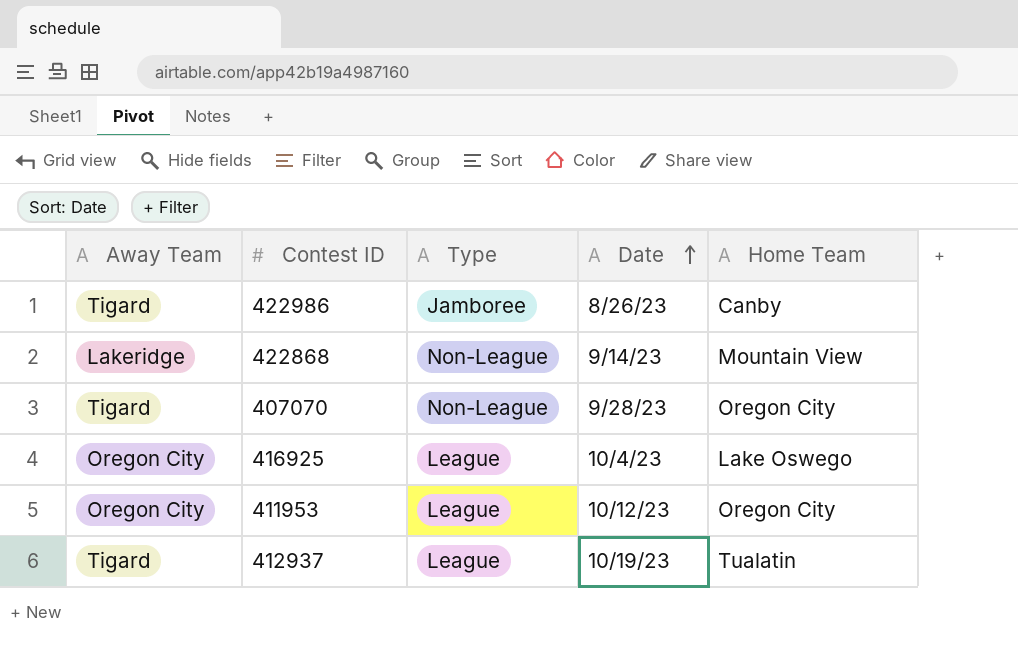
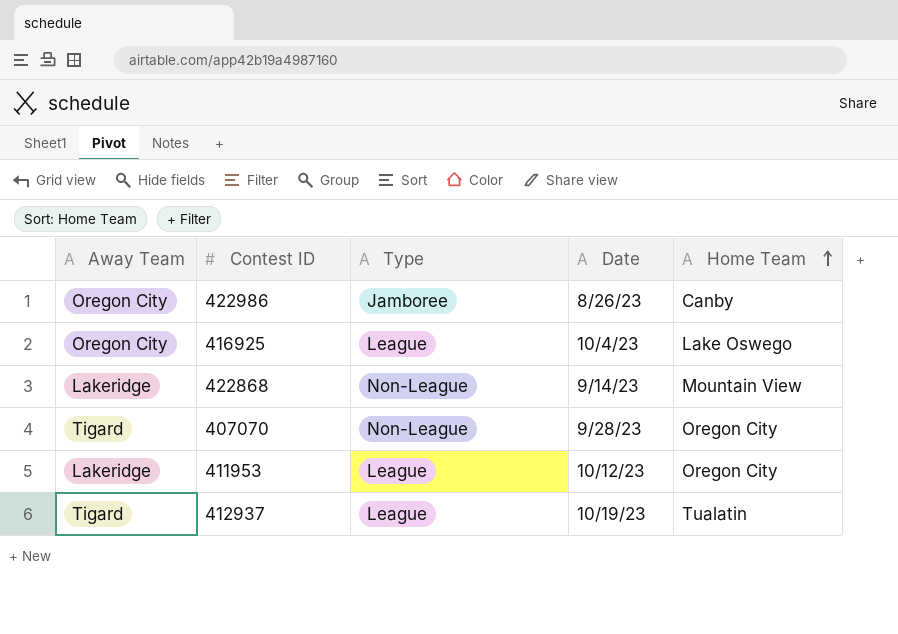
row order: Date ascending -> Home Team ascending
422986 | Away Team: Tigard -> Oregon City
411953 | Away Team: Oregon City -> Lakeridge

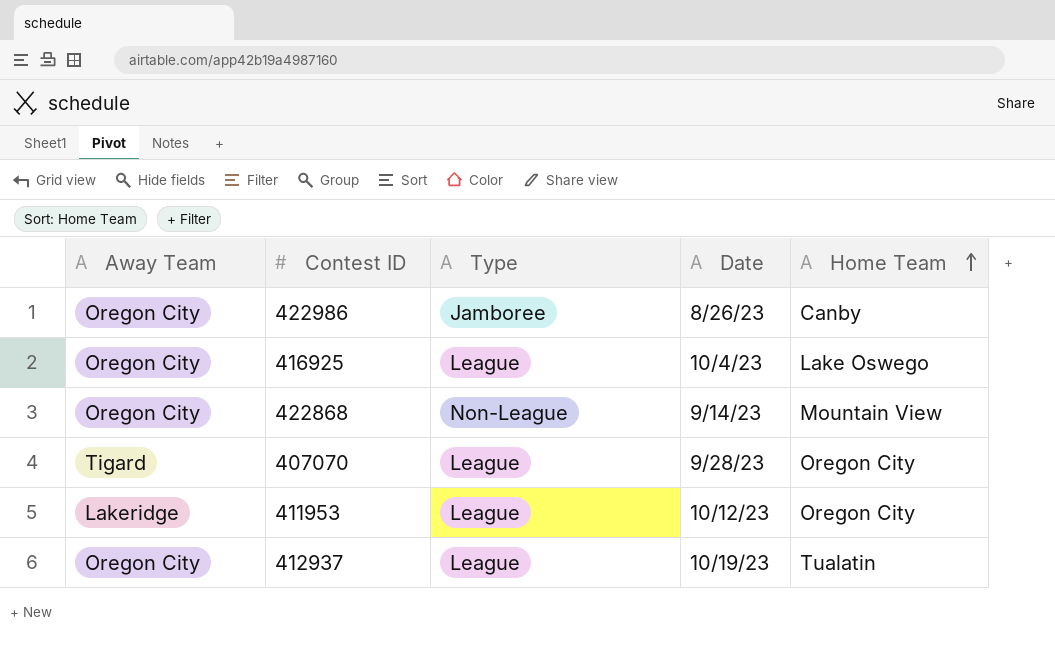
422868 | Away Team: Lakeridge -> Oregon City
407070 | Type: Non-League -> League
412937 | Away Team: Tigard -> Oregon City

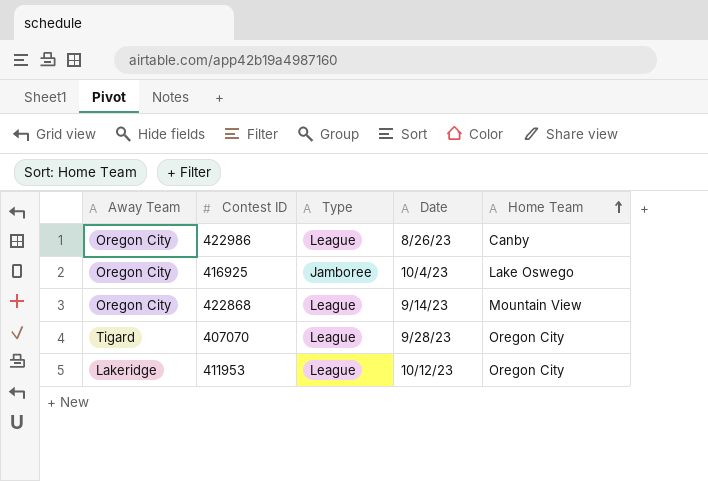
row 412937: Oregon City | League | 10/19/23 | Tualatin -> none
422986 | Type: Jamboree -> League
416925 | Type: League -> Jamboree
422868 | Type: Non-League -> League

